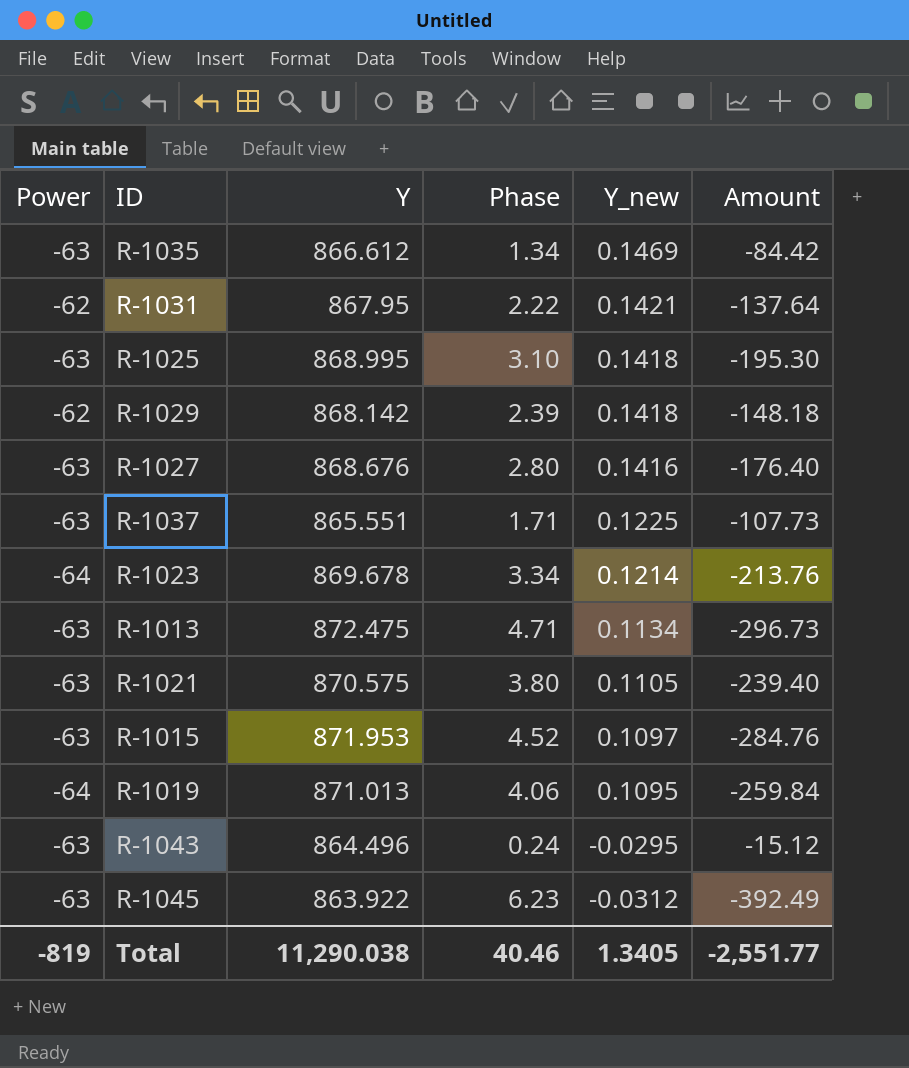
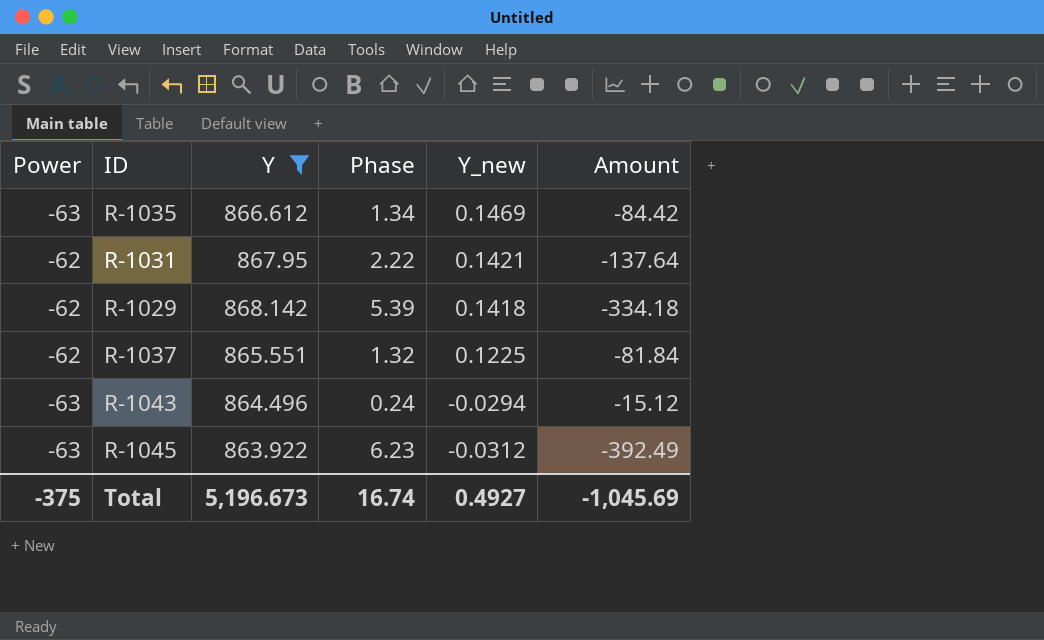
filter: none -> Y <= 868.142
R-1029 | Phase: 2.39 -> 5.39
R-1029 | Amount: -148.18 -> -334.18
R-1037 | Power: -63 -> -62
R-1037 | Phase: 1.71 -> 1.32
R-1037 | Amount: -107.73 -> -81.84
R-1043 | Y_new: -0.0295 -> -0.0294
Total | Power: -819 -> -375
Total | Y: 11,290.038 -> 5,196.673
Total | Phase: 40.46 -> 16.74
Total | Y_new: 1.3405 -> 0.4927
Total | Amount: -2,551.77 -> -1,045.69

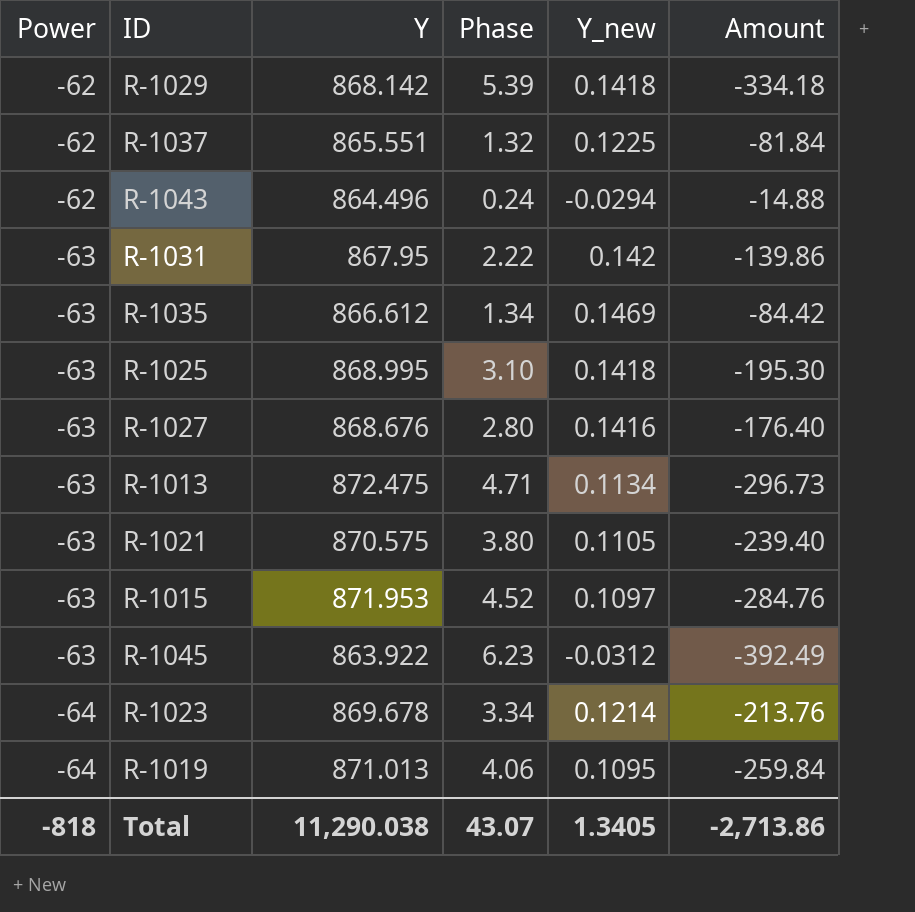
filter: Y <= 868.142 -> none
row order: Y_new descending -> Power descending
R-1043 | Power: -63 -> -62
R-1043 | Amount: -15.12 -> -14.88
R-1031 | Power: -62 -> -63
R-1031 | Y_new: 0.1421 -> 0.142
R-1031 | Amount: -137.64 -> -139.86
Total | Power: -375 -> -818
Total | Y: 5,196.673 -> 11,290.038
Total | Phase: 16.74 -> 43.07
Total | Y_new: 0.4927 -> 1.3405
Total | Amount: -1,045.69 -> -2,713.86

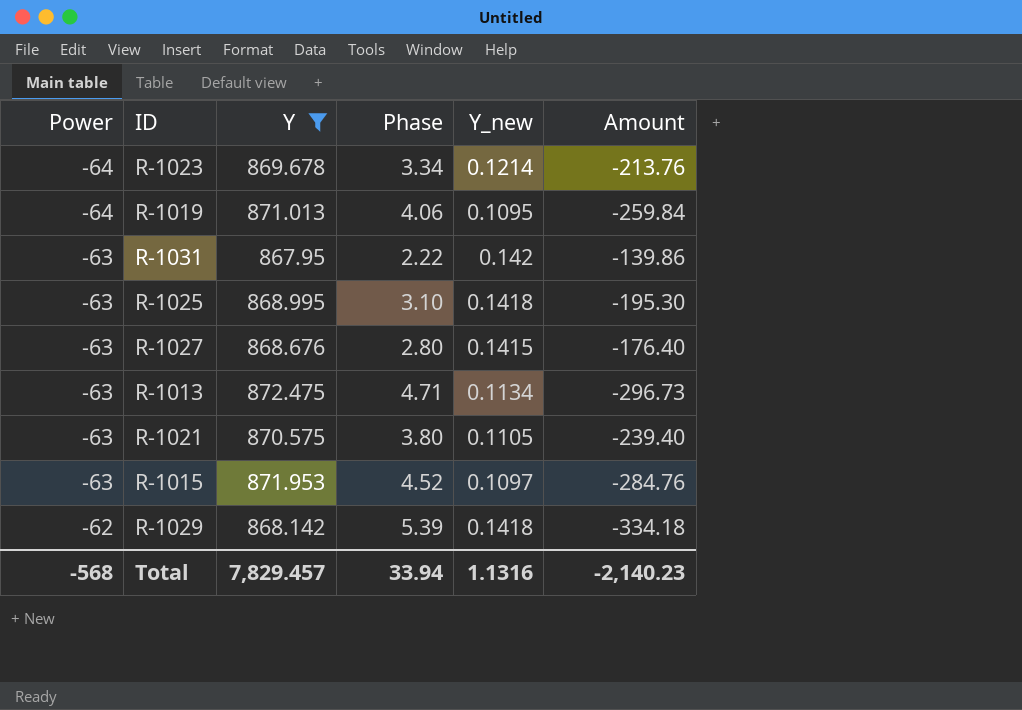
filter: none -> Y >= 867.95
row order: Power descending -> Power ascending
R-1027 | Y_new: 0.1416 -> 0.1415
Total | Power: -818 -> -568
Total | Y: 11,290.038 -> 7,829.457
Total | Phase: 43.07 -> 33.94
Total | Y_new: 1.3405 -> 1.1316
Total | Amount: -2,713.86 -> -2,140.23

